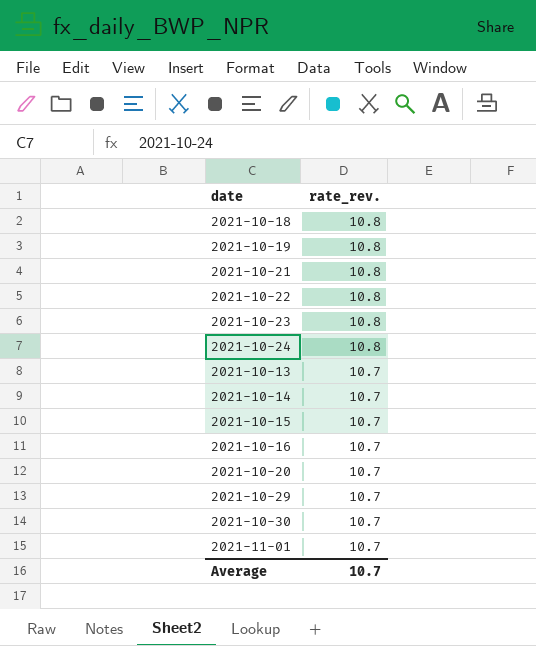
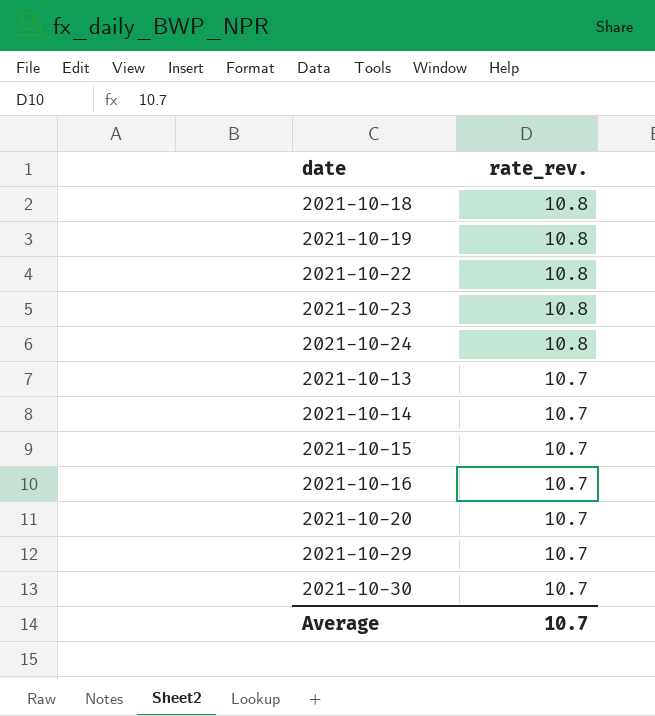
row 2021-10-21: 10.8 -> none
row 2021-11-01: 10.7 -> none

